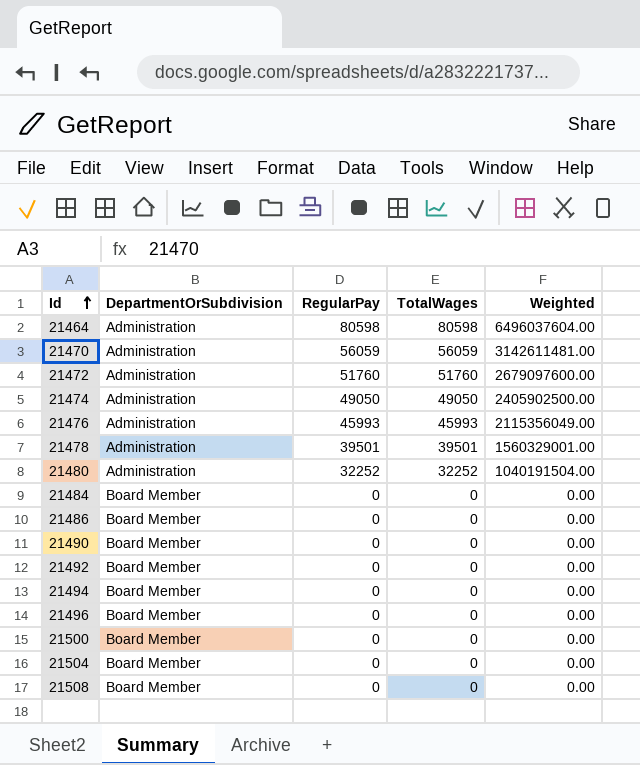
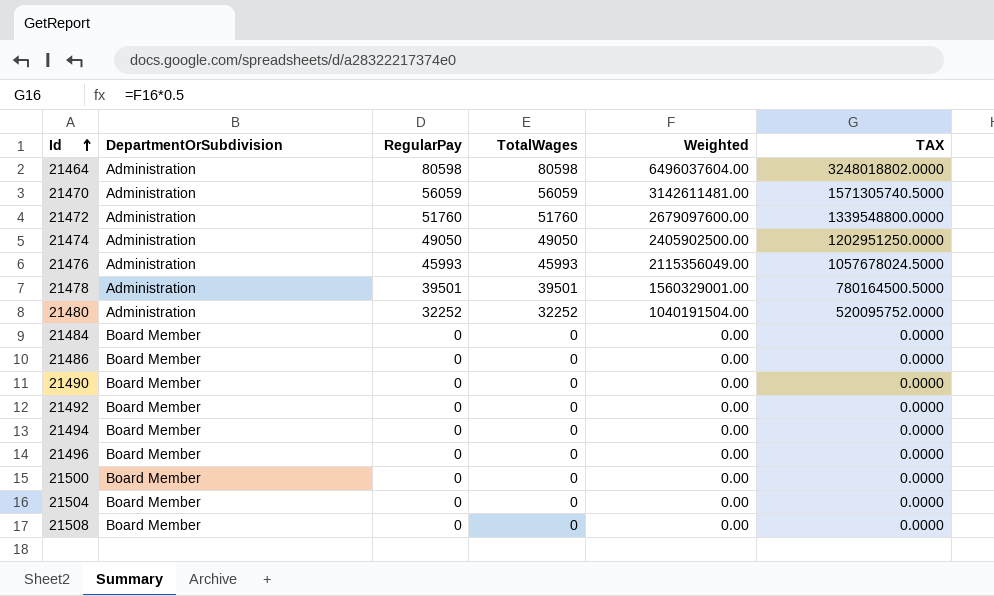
column TAX | formula: none -> [Weighted] * 0.5

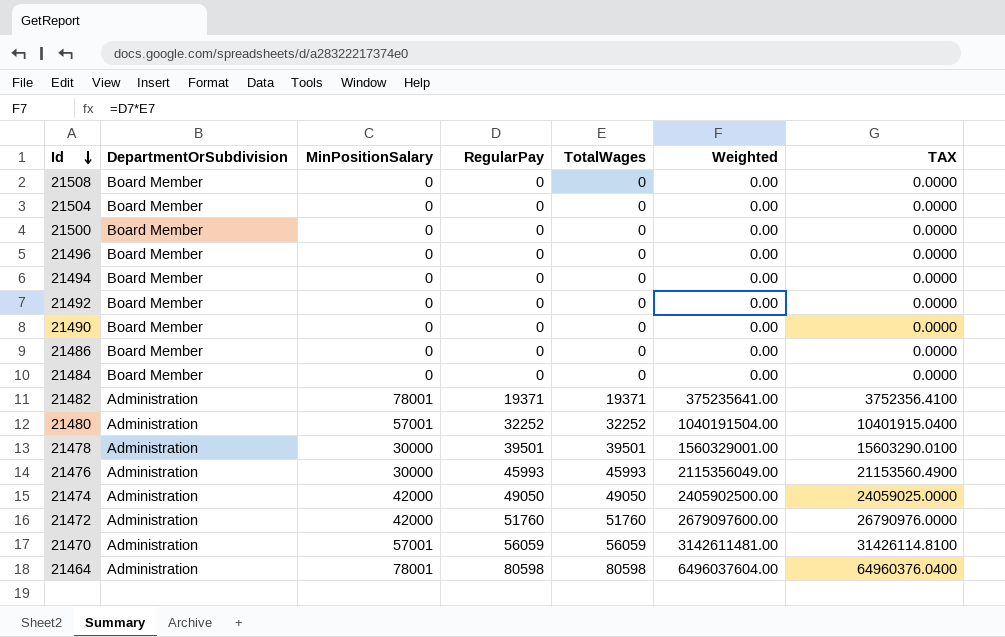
row order: Id ascending -> Id descending
column MinPositionSalary | position: none -> 3
column TAX | formula: [Weighted] * 0.5 -> [Weighted] * 0.01
row 21482: none -> Administration | 78001 | 19371 | 19371 | 375235641.00 | 3752356.4100

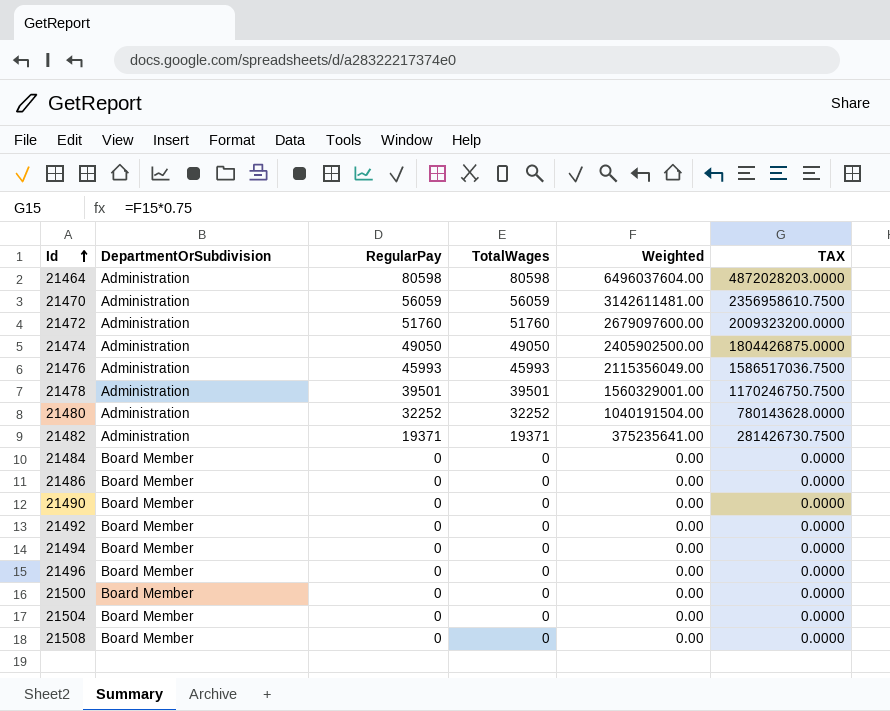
row order: Id descending -> Id ascending
column MinPositionSalary | position: 3 -> none
column TAX | formula: [Weighted] * 0.01 -> [Weighted] * 0.75

